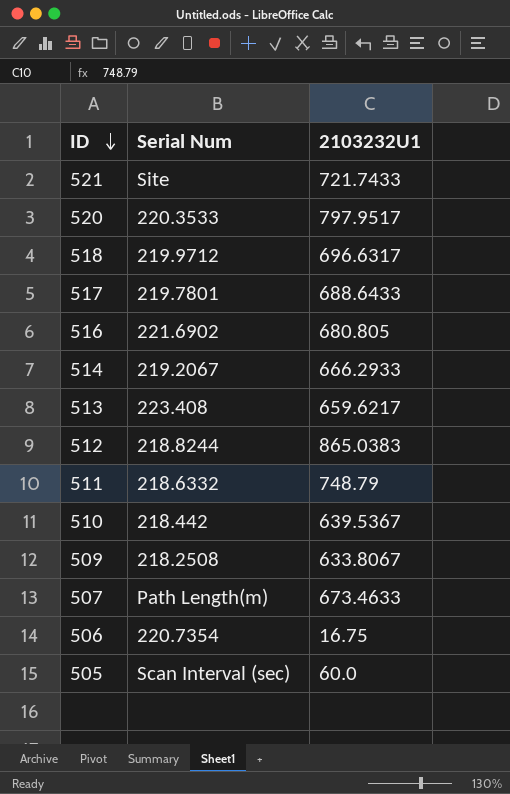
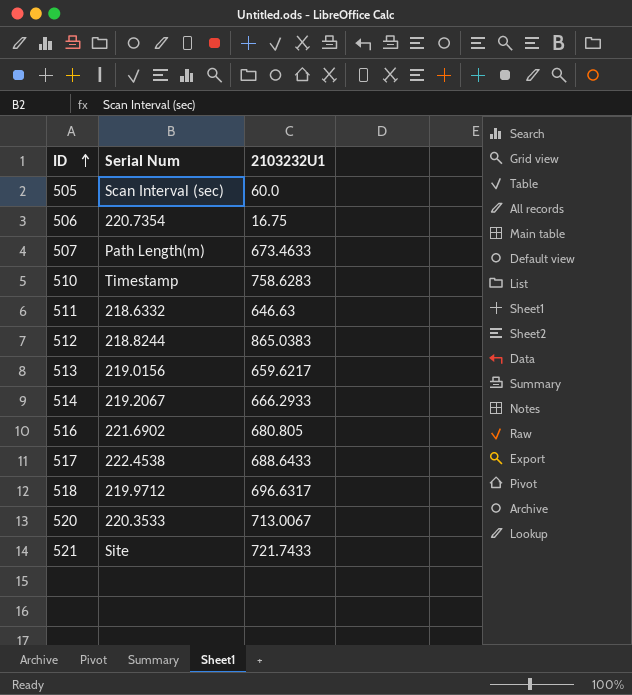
row order: ID descending -> ID ascending
row 509: 218.2508 | 633.8067 -> none
510 | Serial Num: 218.442 -> Timestamp
510 | 2103232U1: 639.5367 -> 758.6283
511 | 2103232U1: 748.79 -> 646.63
513 | Serial Num: 223.408 -> 219.0156
517 | Serial Num: 219.7801 -> 222.4538
520 | 2103232U1: 797.9517 -> 713.0067

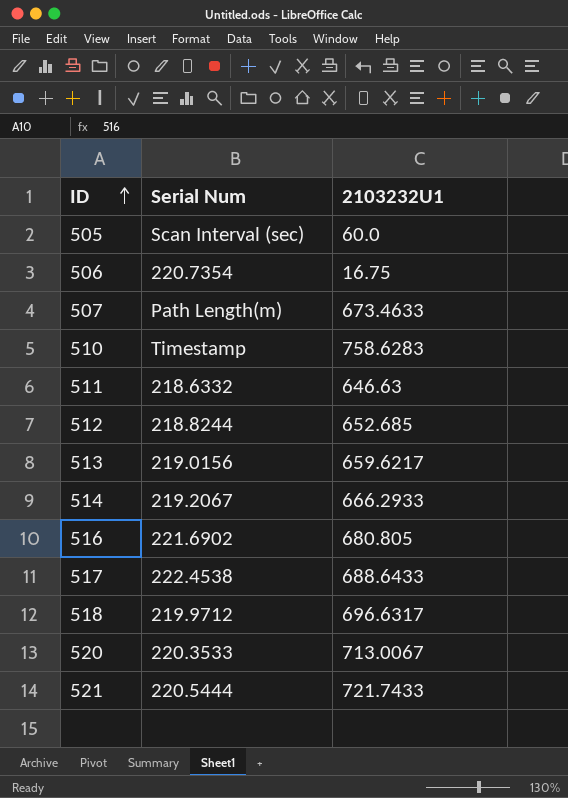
512 | 2103232U1: 865.0383 -> 652.685
521 | Serial Num: Site -> 220.5444

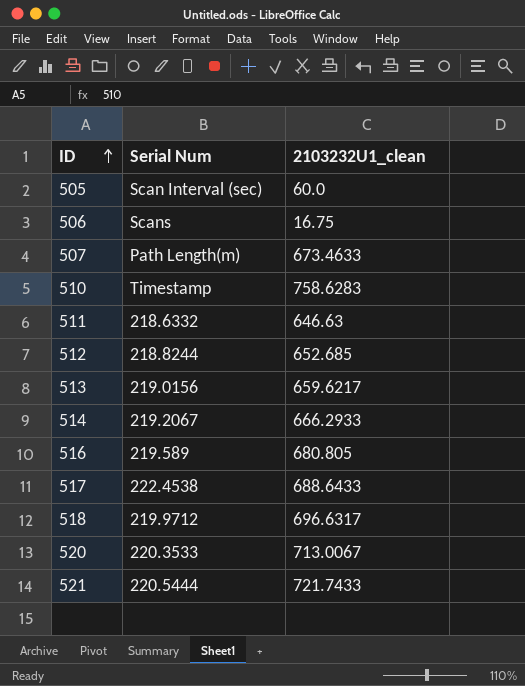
column name: 2103232U1 -> 2103232U1_clean
506 | Serial Num: 220.7354 -> Scans
516 | Serial Num: 221.6902 -> 219.589

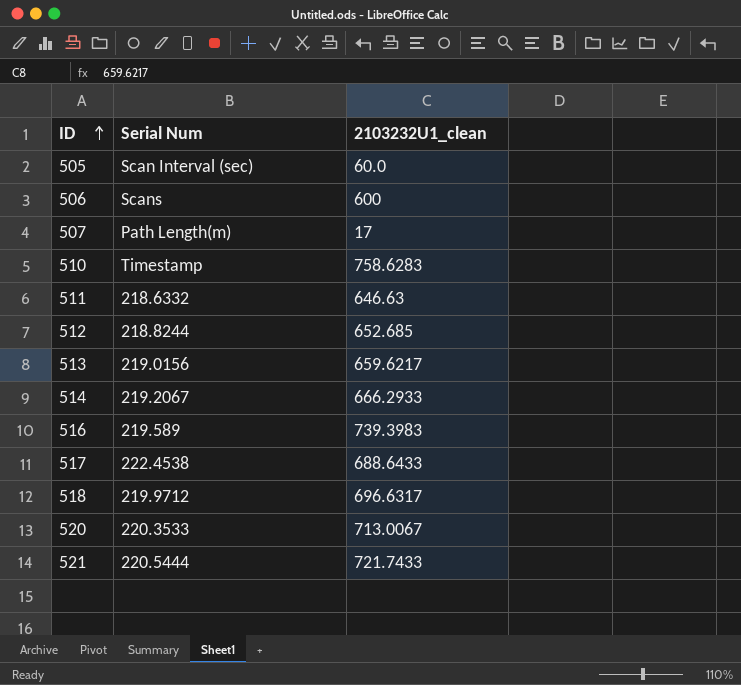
506 | 2103232U1_clean: 16.75 -> 600
507 | 2103232U1_clean: 673.4633 -> 17
516 | 2103232U1_clean: 680.805 -> 739.3983

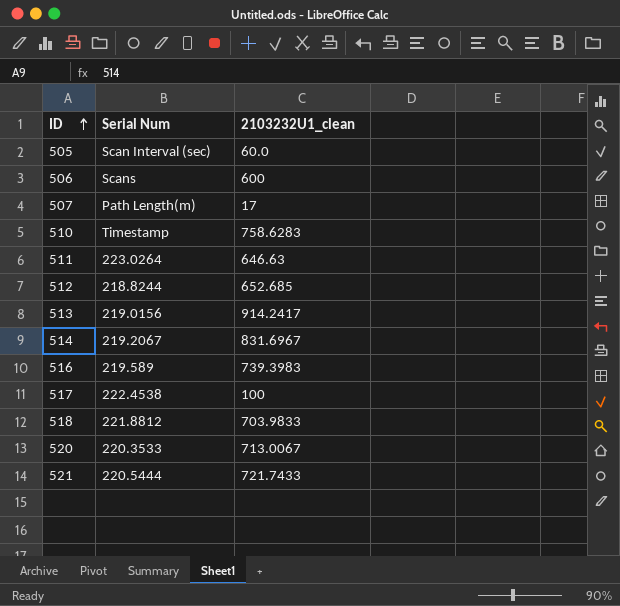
511 | Serial Num: 218.6332 -> 223.0264
513 | 2103232U1_clean: 659.6217 -> 914.2417
514 | 2103232U1_clean: 666.2933 -> 831.6967
517 | 2103232U1_clean: 688.6433 -> 100
518 | Serial Num: 219.9712 -> 221.8812
518 | 2103232U1_clean: 696.6317 -> 703.9833

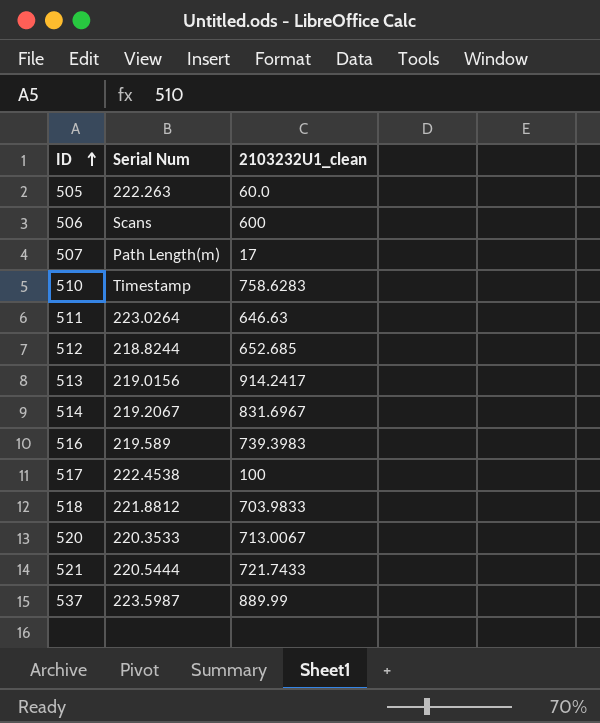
505 | Serial Num: Scan Interval (sec) -> 222.263
row 537: none -> 223.5987 | 889.99

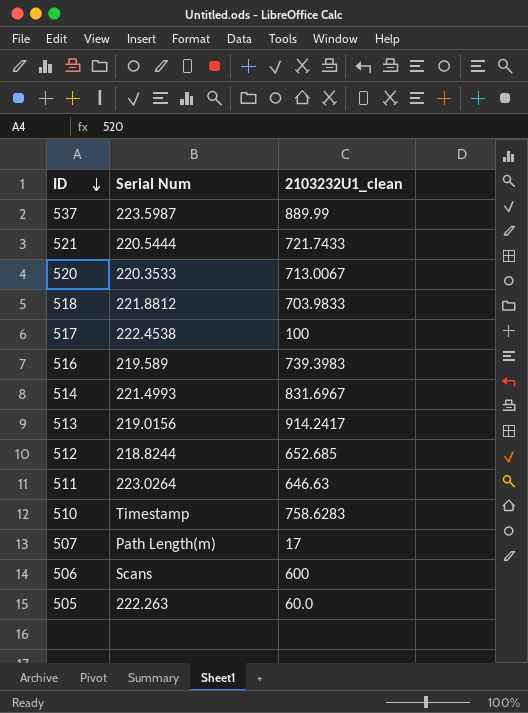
row order: ID ascending -> ID descending
514 | Serial Num: 219.2067 -> 221.4993

